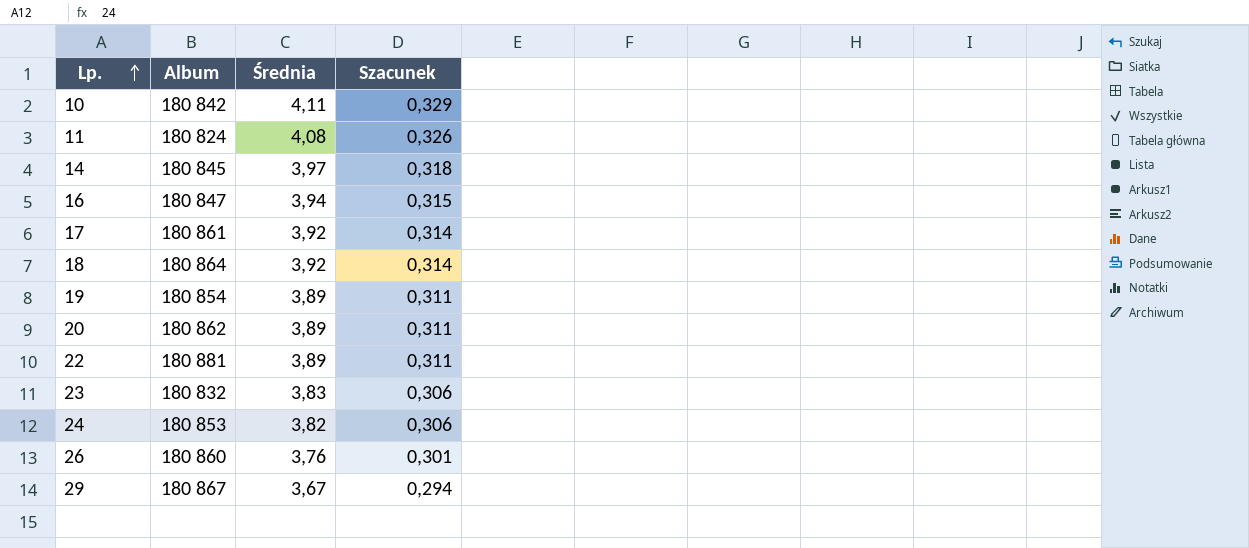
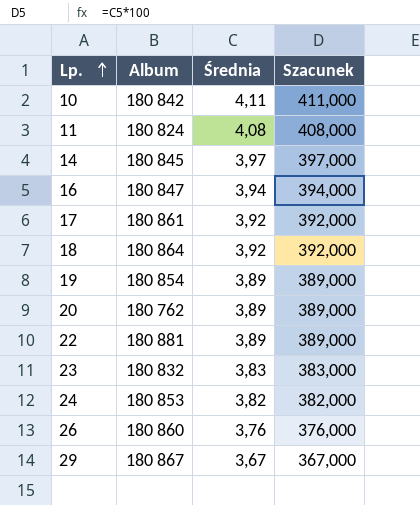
column Szacunek | formula: [Średnia] * 0,08 -> [Średnia] * 100
20 | Album: 180 862 -> 180 762

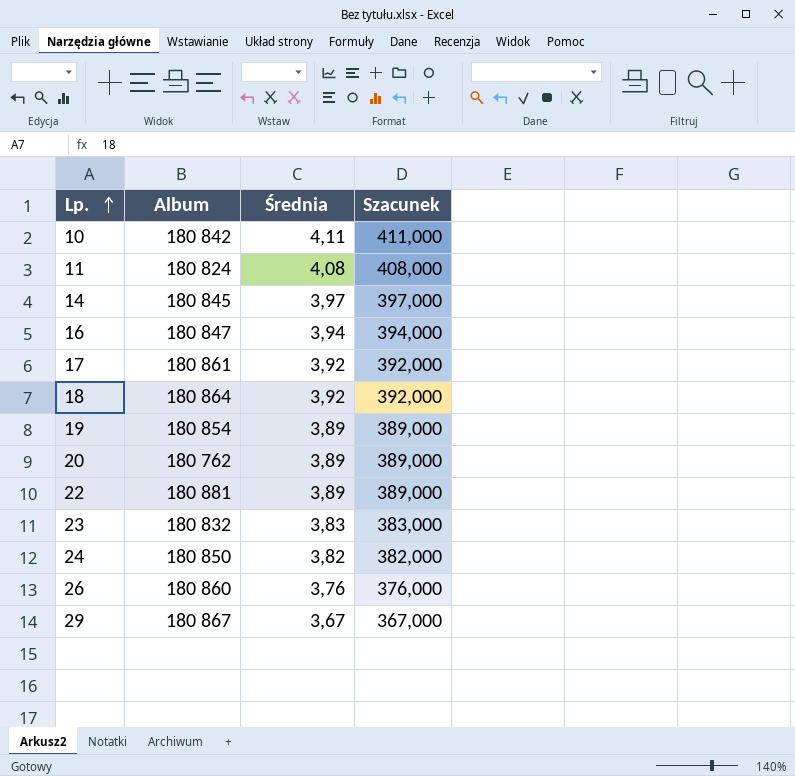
24 | Album: 180 853 -> 180 850

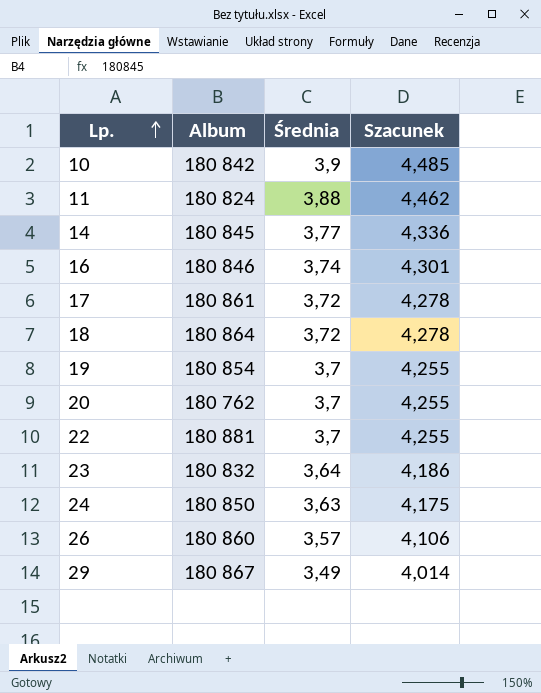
column Szacunek | formula: [Średnia] * 100 -> [Średnia] * 1,15
10 | Średnia: 4,11 -> 3,9
11 | Średnia: 4,08 -> 3,88
14 | Średnia: 3,97 -> 3,77
16 | Album: 180 847 -> 180 846
16 | Średnia: 3,94 -> 3,74
17 | Średnia: 3,92 -> 3,72
18 | Średnia: 3,92 -> 3,72
19 | Średnia: 3,89 -> 3,7
20 | Średnia: 3,89 -> 3,7
22 | Średnia: 3,89 -> 3,7
23 | Średnia: 3,83 -> 3,64
24 | Średnia: 3,82 -> 3,63
26 | Średnia: 3,76 -> 3,57
29 | Średnia: 3,67 -> 3,49

